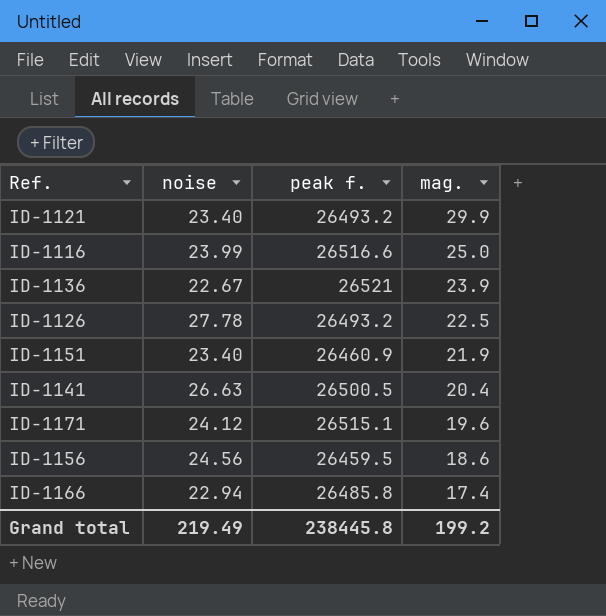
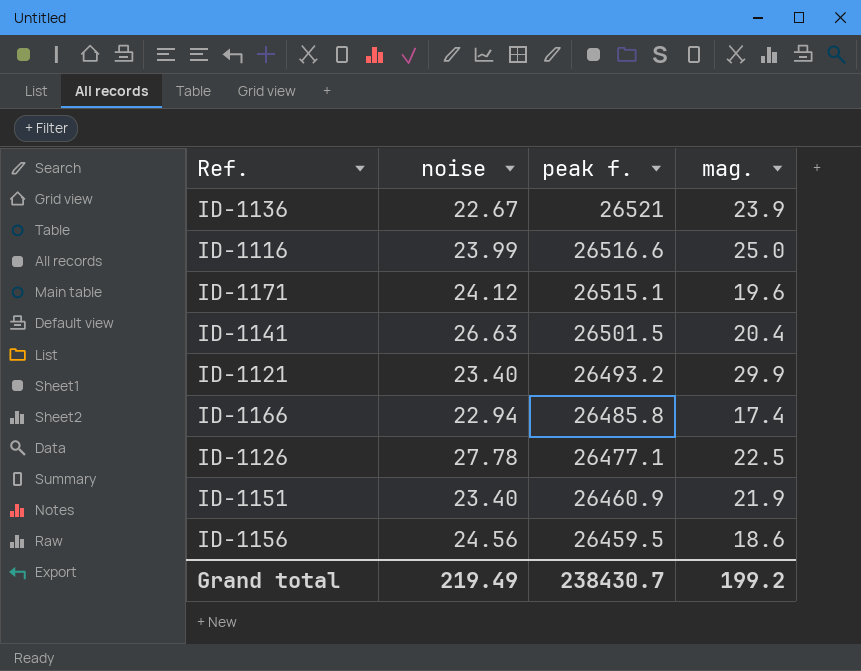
row order: mag. descending -> peak f. descending
ID-1141 | peak f.: 26500.5 -> 26501.5
ID-1126 | peak f.: 26493.2 -> 26477.1
Grand total | peak f.: 238445.8 -> 238430.7

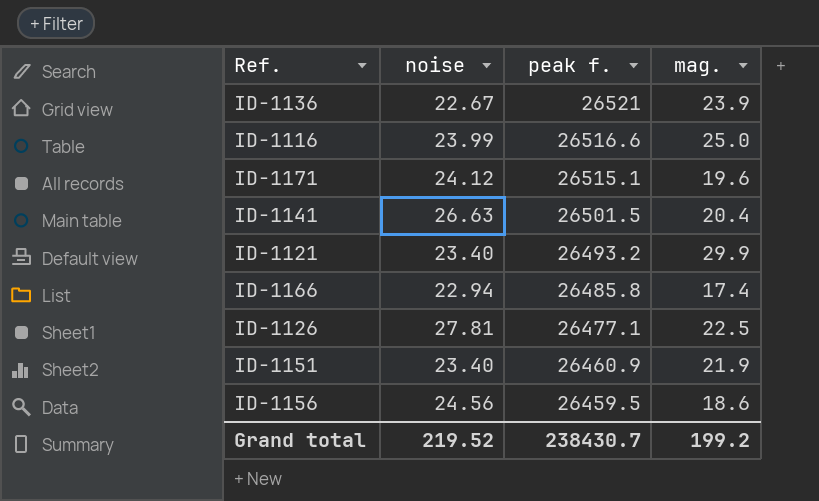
ID-1126 | noise: 27.78 -> 27.81
Grand total | noise: 219.49 -> 219.52

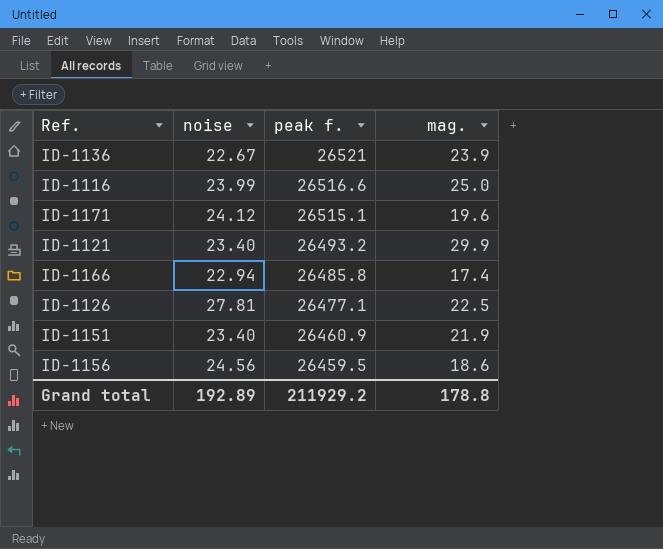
row ID-1141: 26.63 | 26501.5 | 20.4 -> none
Grand total | noise: 219.52 -> 192.89
Grand total | peak f.: 238430.7 -> 211929.2
Grand total | mag.: 199.2 -> 178.8

